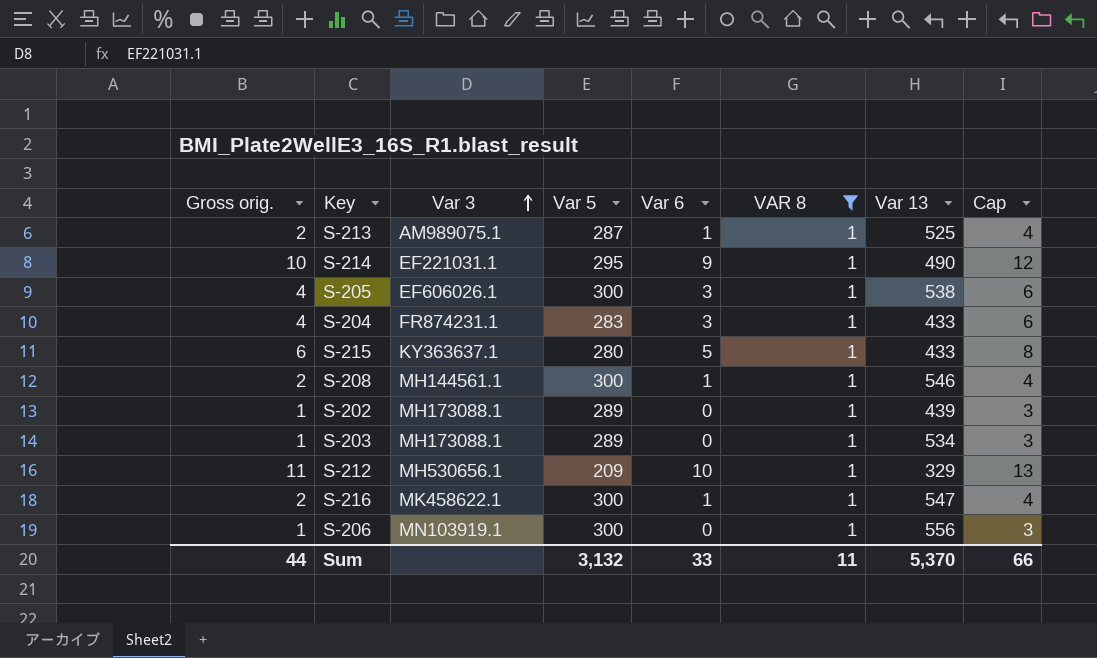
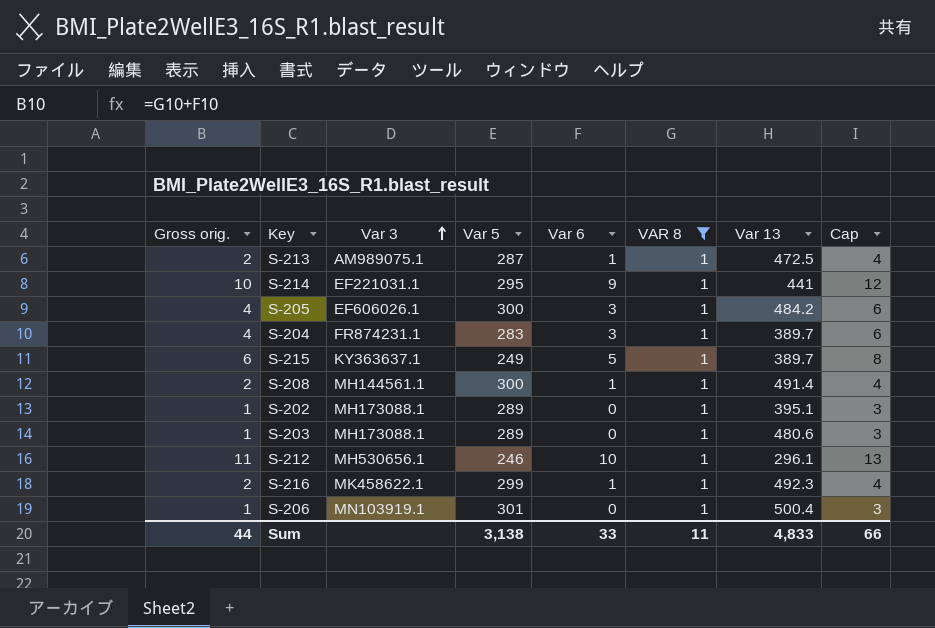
S-213 | Var 13: 525 -> 472.5
S-214 | Var 13: 490 -> 441
S-205 | Var 13: 538 -> 484.2
S-204 | Var 13: 433 -> 389.7
S-215 | Var 5: 280 -> 249
S-215 | Var 13: 433 -> 389.7
S-208 | Var 13: 546 -> 491.4
S-202 | Var 13: 439 -> 395.1
S-203 | Var 13: 534 -> 480.6
S-212 | Var 5: 209 -> 246
S-212 | Var 13: 329 -> 296.1
S-216 | Var 5: 300 -> 299
S-216 | Var 13: 547 -> 492.3
S-206 | Var 5: 300 -> 301
S-206 | Var 13: 556 -> 500.4
Sum | Var 5: 3,132 -> 3,138
Sum | Var 13: 5,370 -> 4,833

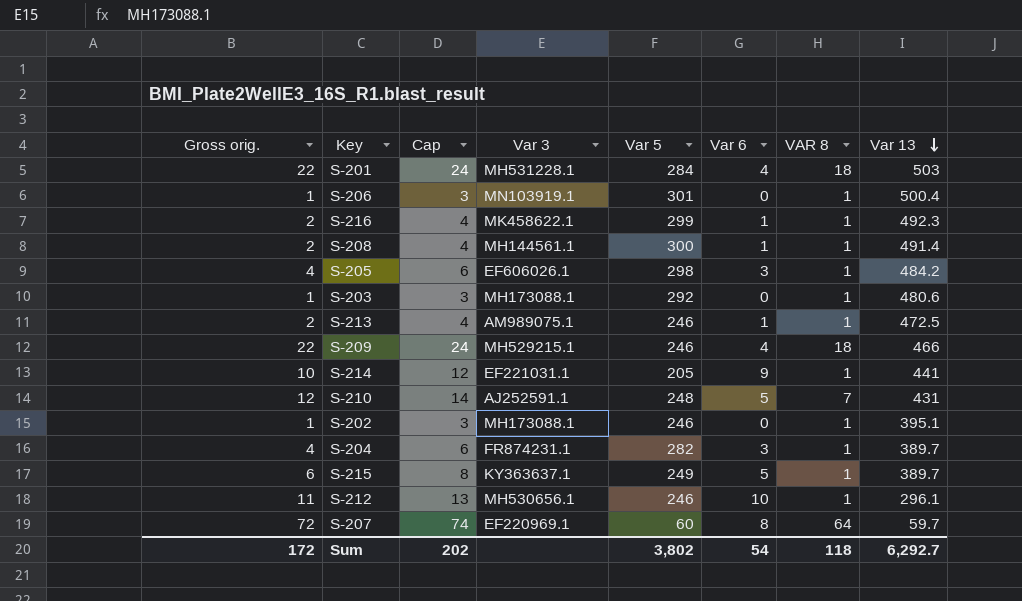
filter: VAR 8 = 1 -> none
row order: Var 3 ascending -> Var 13 descending
column Cap | position: 8 -> 3
S-205 | Var 5: 300 -> 298
S-203 | Var 5: 289 -> 292
S-213 | Var 5: 287 -> 246
S-214 | Var 5: 295 -> 205
S-202 | Var 5: 289 -> 246
S-204 | Var 5: 283 -> 282
Sum | Gross orig.: 44 -> 172
Sum | Cap: 66 -> 202
Sum | Var 5: 3,138 -> 3,802
Sum | Var 6: 33 -> 54
Sum | VAR 8: 11 -> 118
Sum | Var 13: 4,833 -> 6,292.7

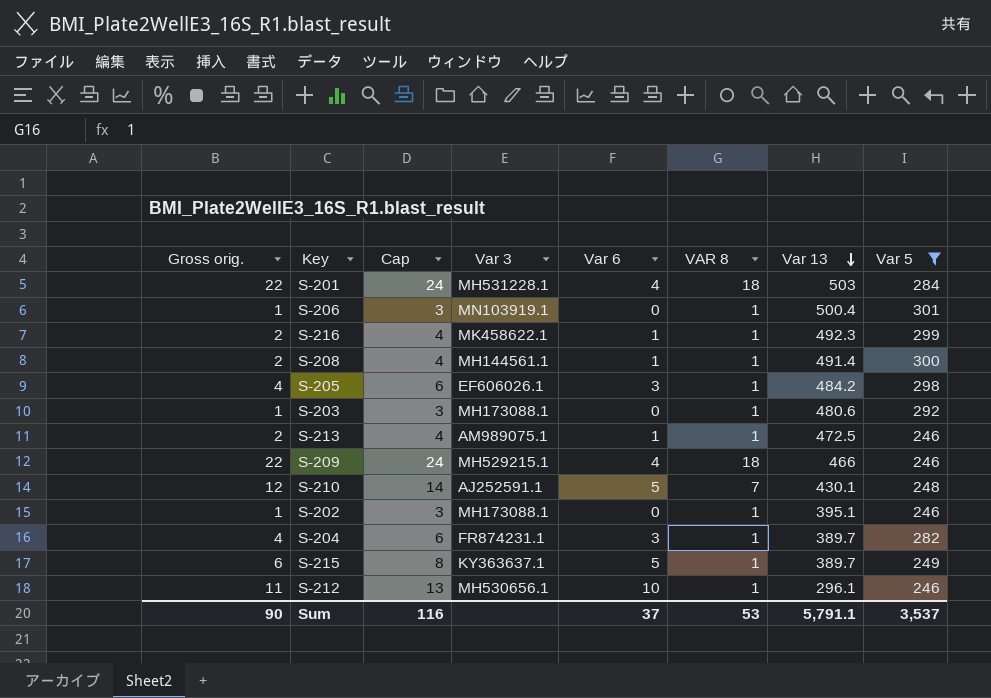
filter: none -> Var 5 >= 246
column Var 5 | position: 5 -> 8
S-210 | Var 13: 431 -> 430.1
Sum | Gross orig.: 172 -> 90
Sum | Cap: 202 -> 116
Sum | Var 6: 54 -> 37
Sum | VAR 8: 118 -> 53
Sum | Var 13: 6,292.7 -> 5,791.1
Sum | Var 5: 3,802 -> 3,537

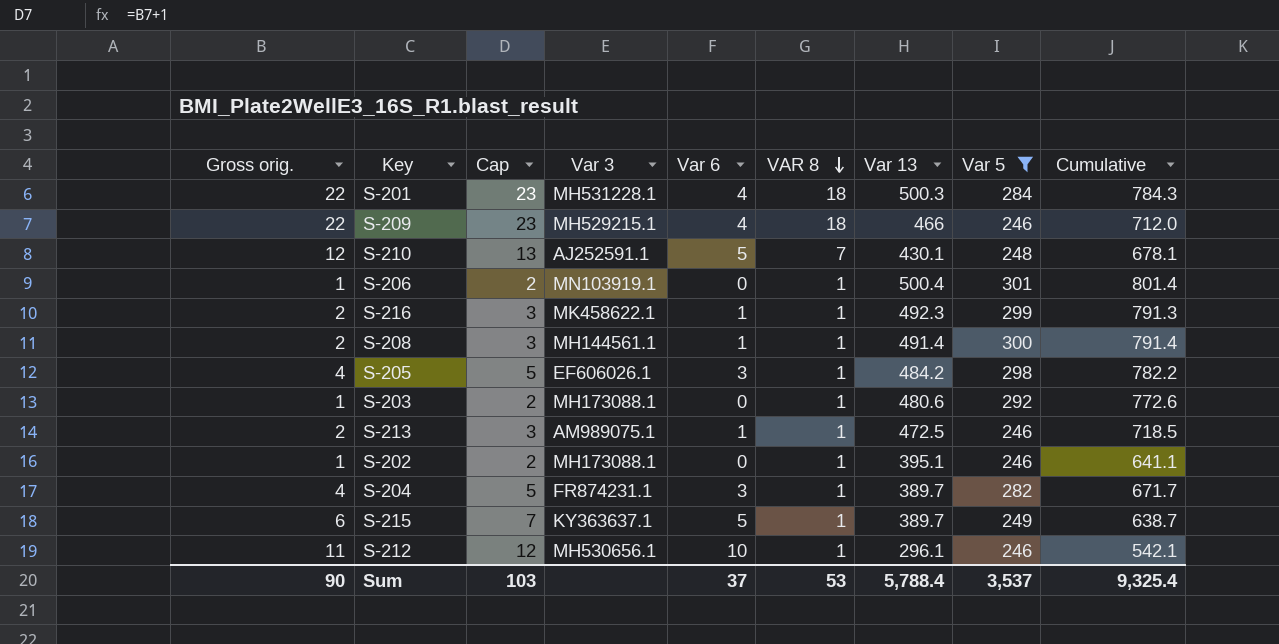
row order: Var 13 descending -> VAR 8 descending
column Cap | formula: [Gross orig.] + 2 -> [Gross orig.] + 1
column Cumulative | formula: none -> [Var 13] + [Var 5]
S-201 | Var 13: 503 -> 500.3
Sum | Cap: 116 -> 103
Sum | Var 13: 5,791.1 -> 5,788.4

